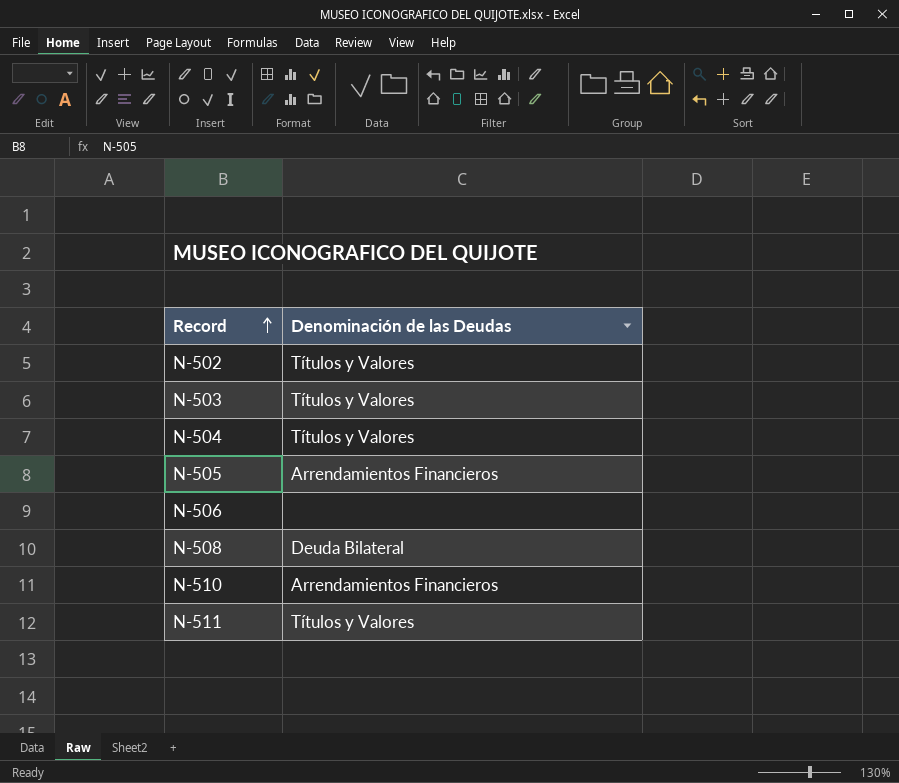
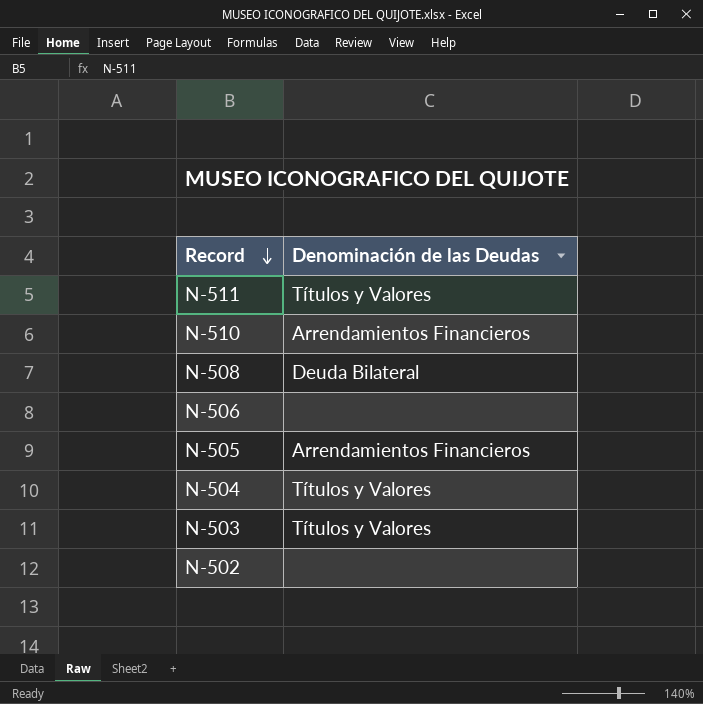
row order: Record ascending -> Record descending
N-502 | Denominación de las Deudas: Títulos y Valores -> none

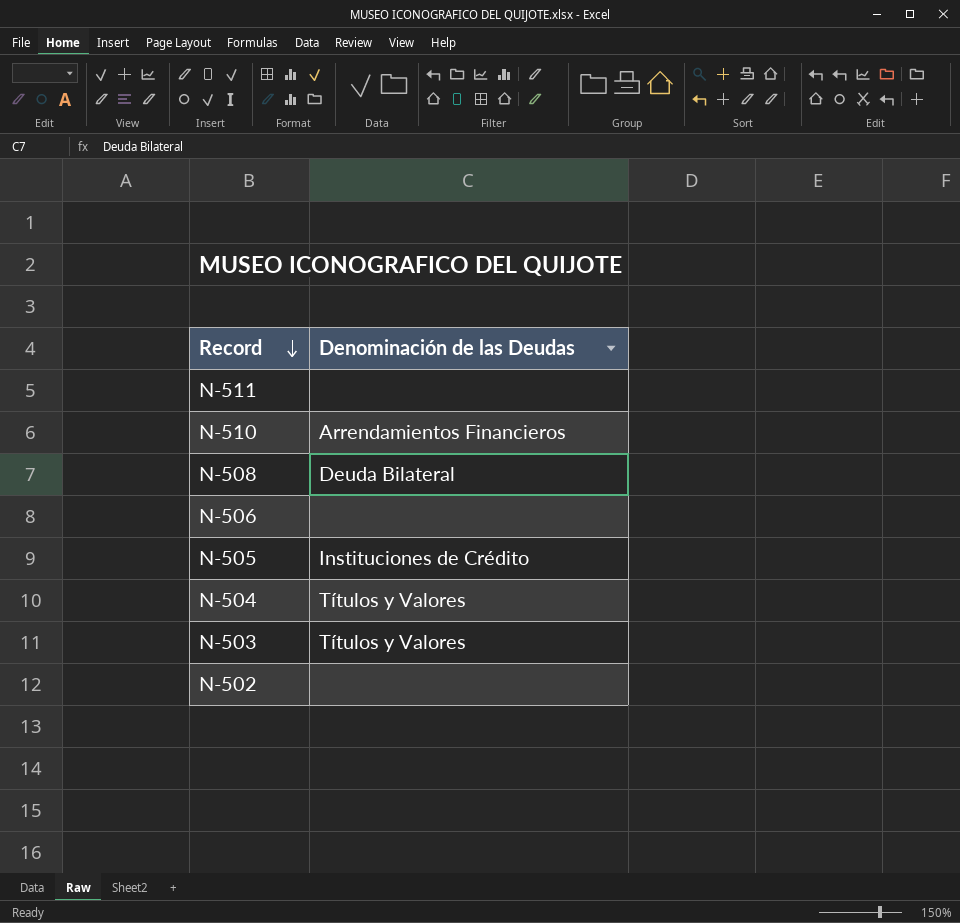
N-511 | Denominación de las Deudas: Títulos y Valores -> none
N-505 | Denominación de las Deudas: Arrendamientos Financieros -> Instituciones de Crédito

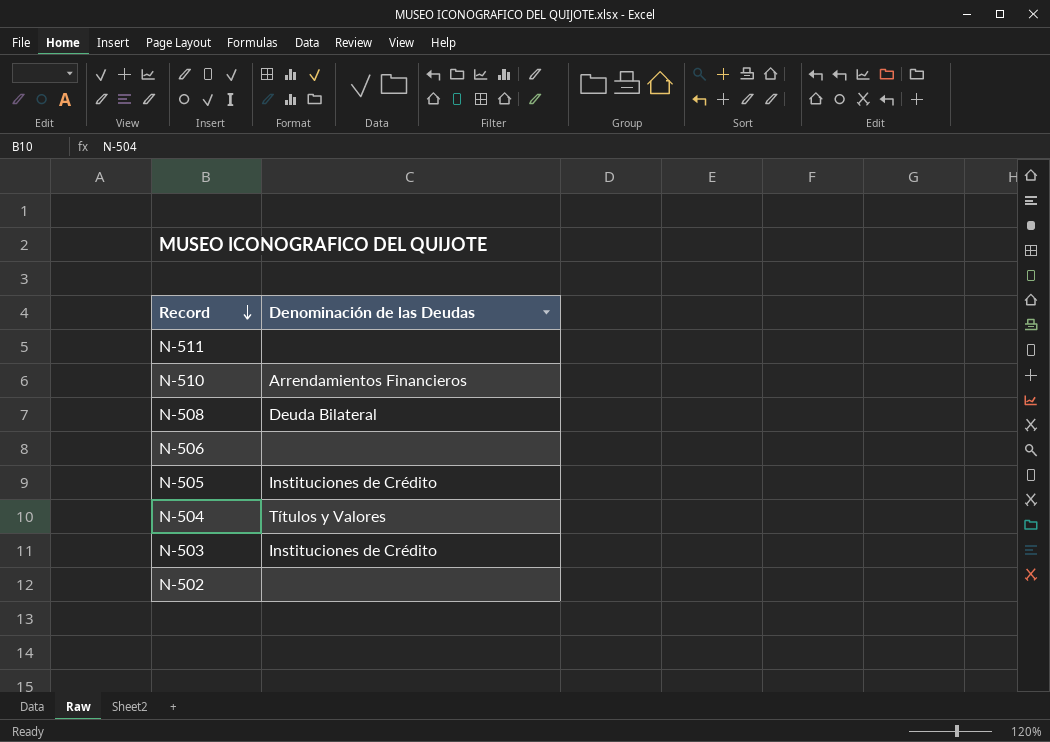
N-503 | Denominación de las Deudas: Títulos y Valores -> Instituciones de Crédito

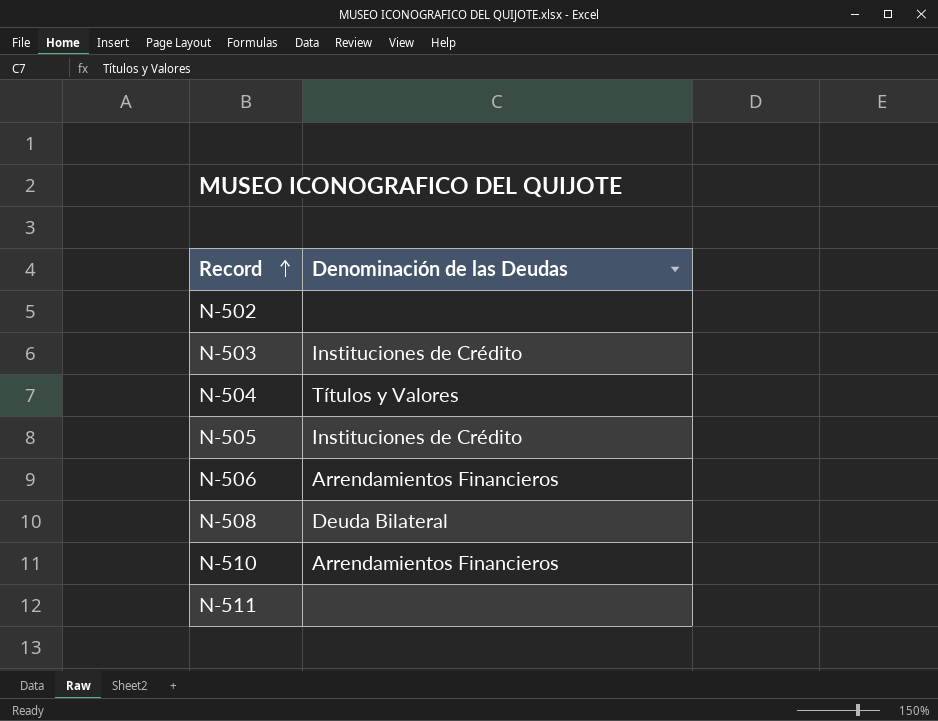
row order: Record descending -> Record ascending
N-506 | Denominación de las Deudas: none -> Arrendamientos Financieros

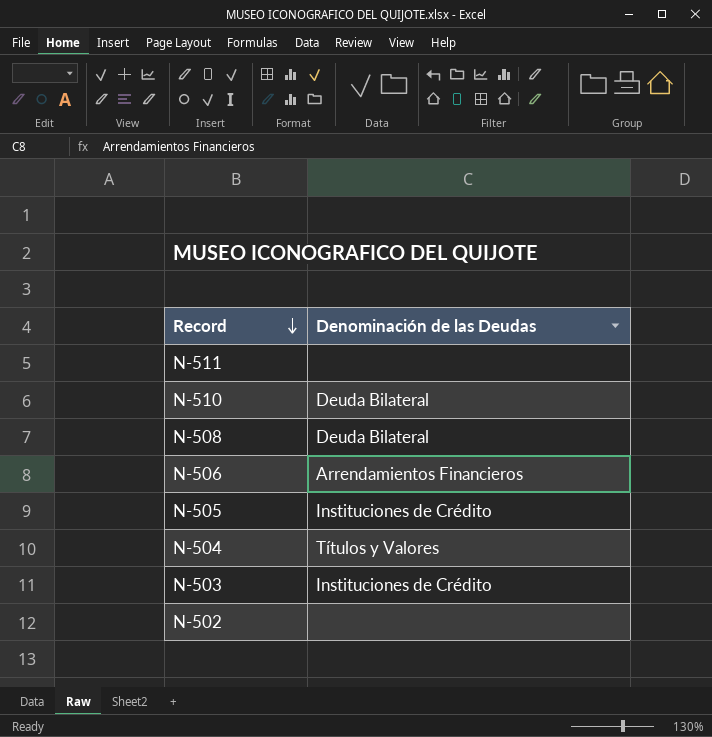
row order: Record ascending -> Record descending
N-510 | Denominación de las Deudas: Arrendamientos Financieros -> Deuda Bilateral

